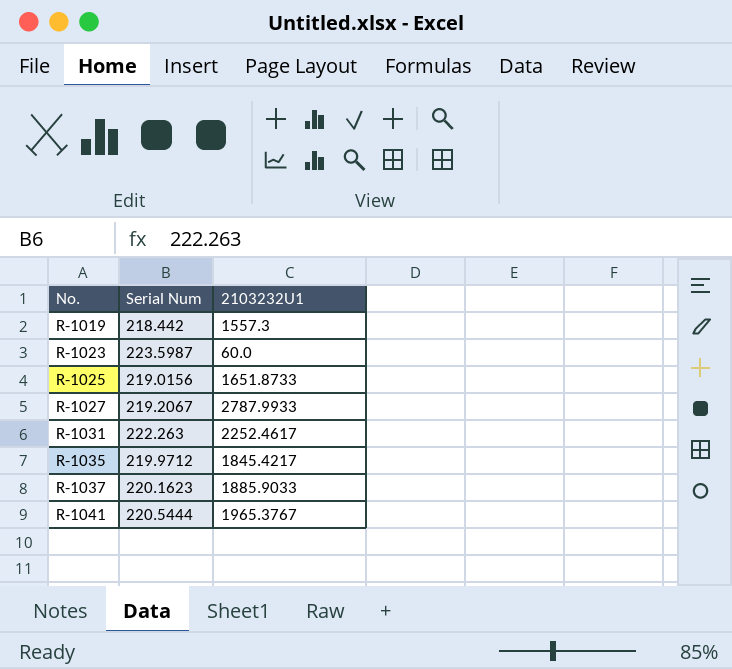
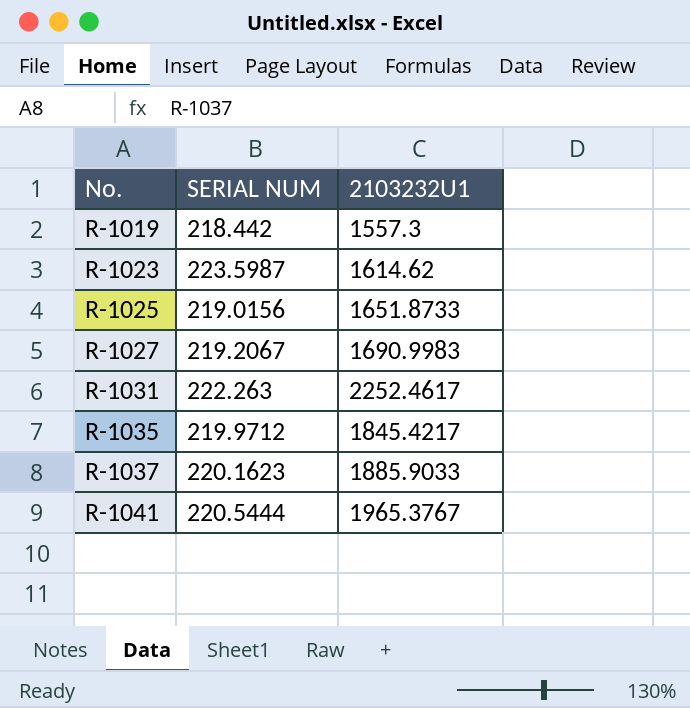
column name: Serial Num -> SERIAL NUM
R-1023 | 2103232U1: 60.0 -> 1614.62
R-1027 | 2103232U1: 2787.9933 -> 1690.9983

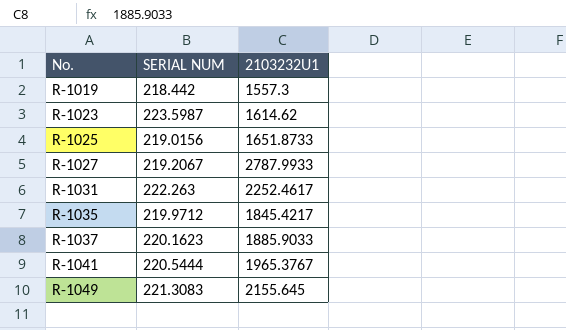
R-1027 | 2103232U1: 1690.9983 -> 2787.9933
row R-1049: none -> 221.3083 | 2155.645

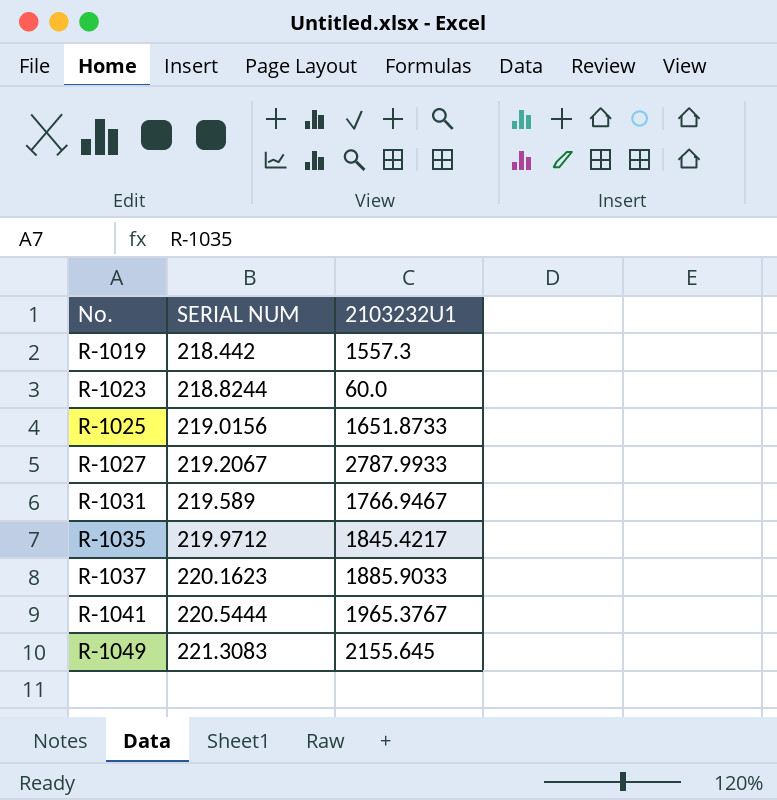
R-1023 | SERIAL NUM: 223.5987 -> 218.8244
R-1023 | 2103232U1: 1614.62 -> 60.0
R-1031 | SERIAL NUM: 222.263 -> 219.589
R-1031 | 2103232U1: 2252.4617 -> 1766.9467

